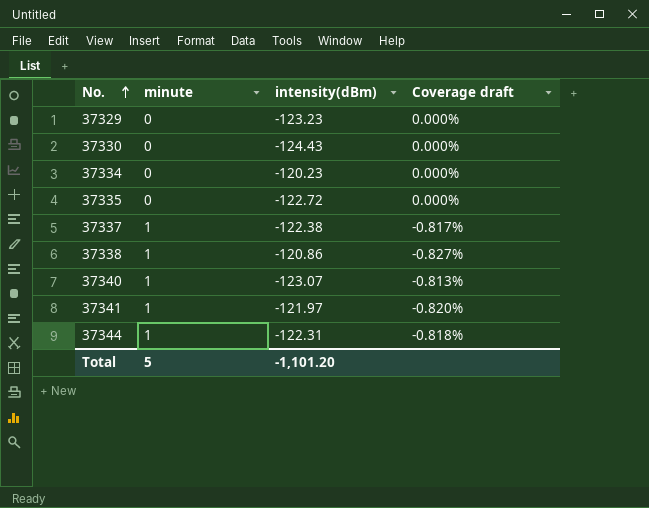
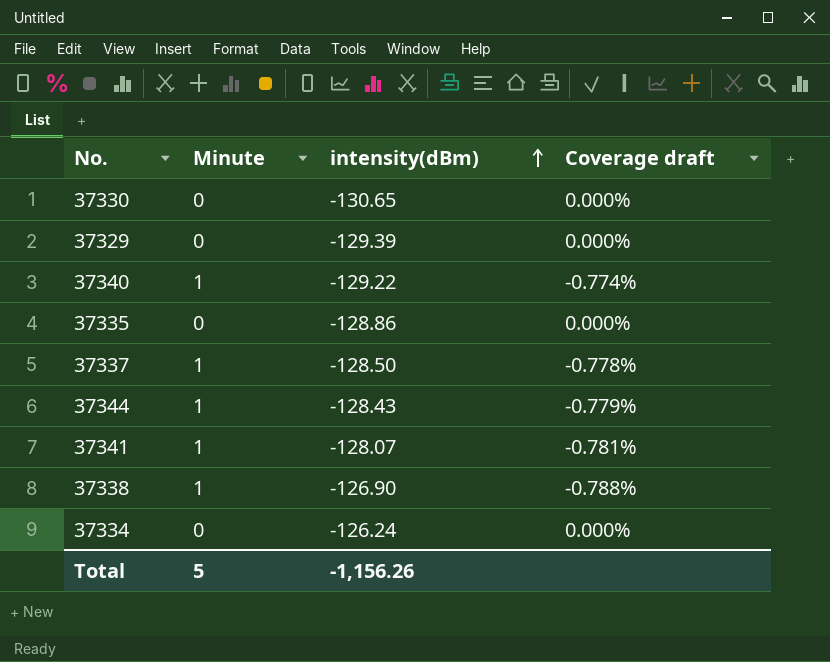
row order: No. ascending -> intensity(dBm) ascending
column name: minute -> Minute
37330 | intensity(dBm): -124.43 -> -130.65
37329 | intensity(dBm): -123.23 -> -129.39
37340 | intensity(dBm): -123.07 -> -129.22
37340 | Coverage draft: -0.813% -> -0.774%
37335 | intensity(dBm): -122.72 -> -128.86
37337 | intensity(dBm): -122.38 -> -128.50
37337 | Coverage draft: -0.817% -> -0.778%
37344 | intensity(dBm): -122.31 -> -128.43
37344 | Coverage draft: -0.818% -> -0.779%
37341 | intensity(dBm): -121.97 -> -128.07
37341 | Coverage draft: -0.820% -> -0.781%
37338 | intensity(dBm): -120.86 -> -126.90
37338 | Coverage draft: -0.827% -> -0.788%
37334 | intensity(dBm): -120.23 -> -126.24
Total | intensity(dBm): -1,101.20 -> -1,156.26

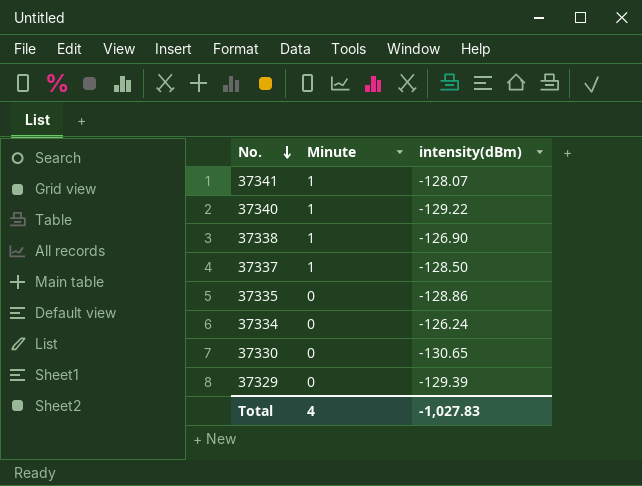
row order: intensity(dBm) ascending -> No. descending
column Coverage draft | formula: [Minute] / [intensity(dBm)] -> none
row 37344: 1 | -128.43 | -0.779% -> none
Total | Minute: 5 -> 4
Total | intensity(dBm): -1,156.26 -> -1,027.83

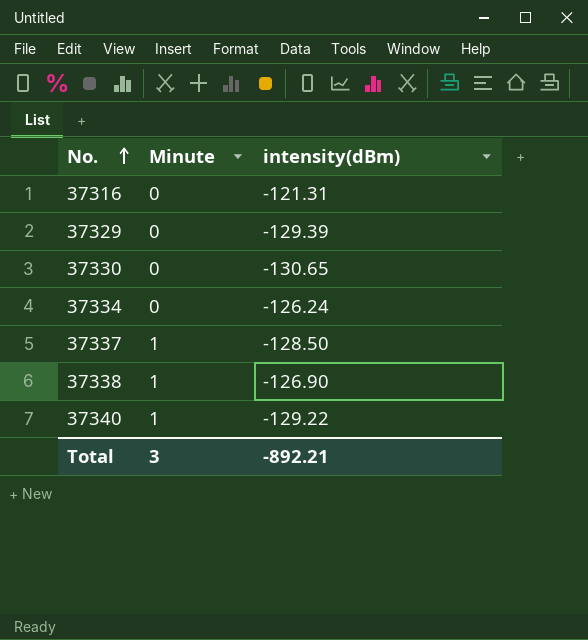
row order: No. descending -> No. ascending
row 37341: 1 | -128.07 -> none
row 37335: 0 | -128.86 -> none
row 37316: none -> 0 | -121.31
Total | Minute: 4 -> 3
Total | intensity(dBm): -1,027.83 -> -892.21

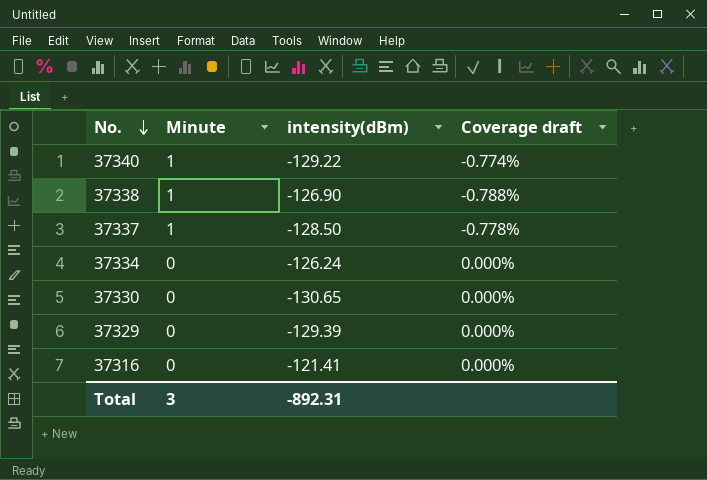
row order: No. ascending -> No. descending
column Coverage draft | formula: none -> [Minute] / [intensity(dBm)]
37316 | intensity(dBm): -121.31 -> -121.41
Total | intensity(dBm): -892.21 -> -892.31

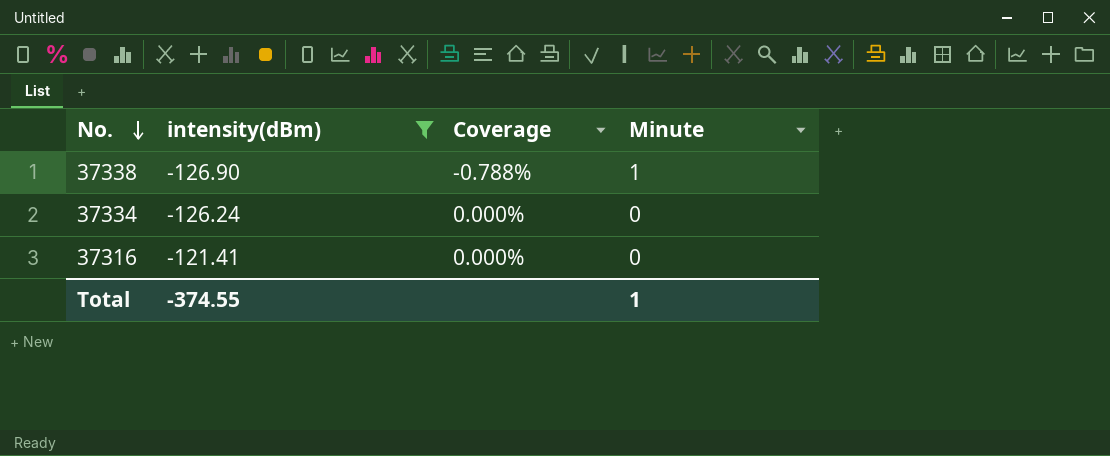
filter: none -> intensity(dBm) >= -126.90
column name: Coverage draft -> Coverage
column Minute | position: 2 -> 4
Total | intensity(dBm): -892.31 -> -374.55
Total | Minute: 3 -> 1

